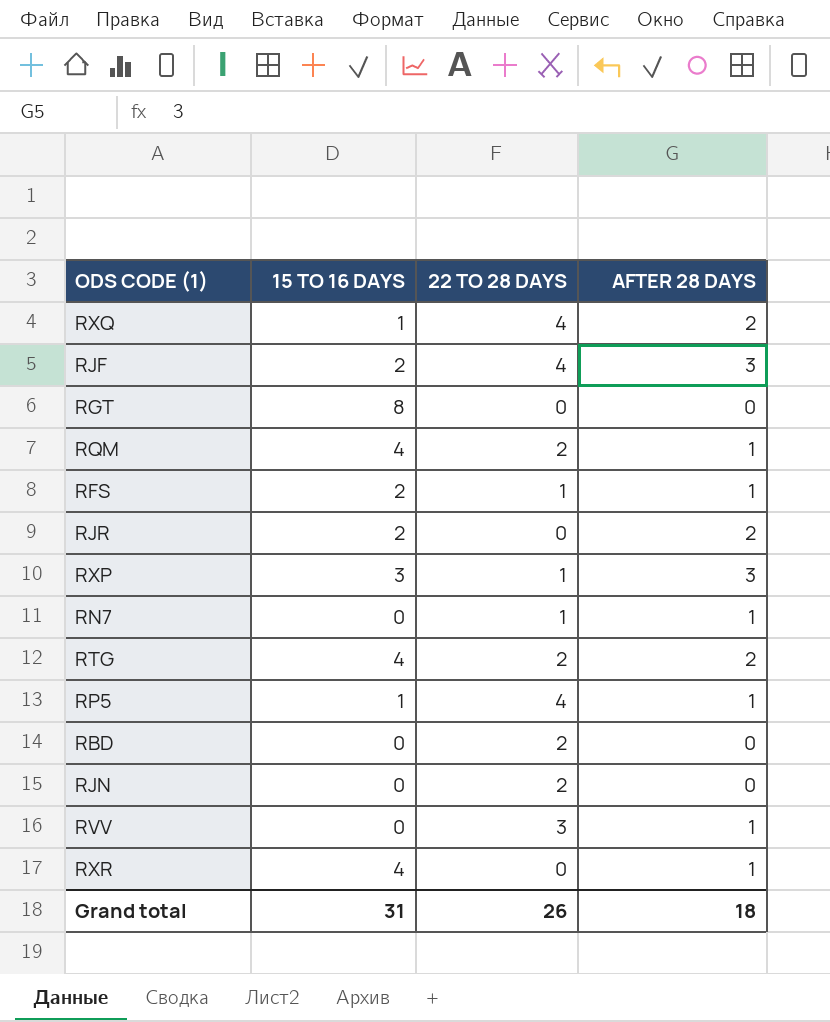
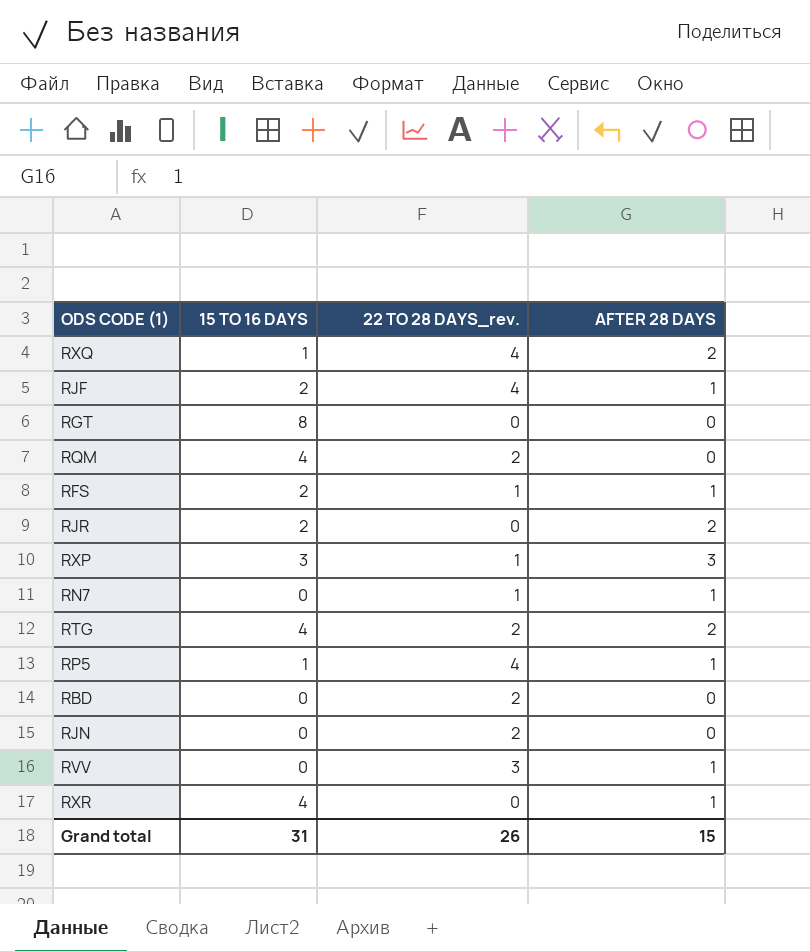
column name: 22 TO 28 DAYS -> 22 TO 28 DAYS_rev.
RJF | AFTER 28 DAYS: 3 -> 1
RQM | AFTER 28 DAYS: 1 -> 0
Grand total | AFTER 28 DAYS: 18 -> 15

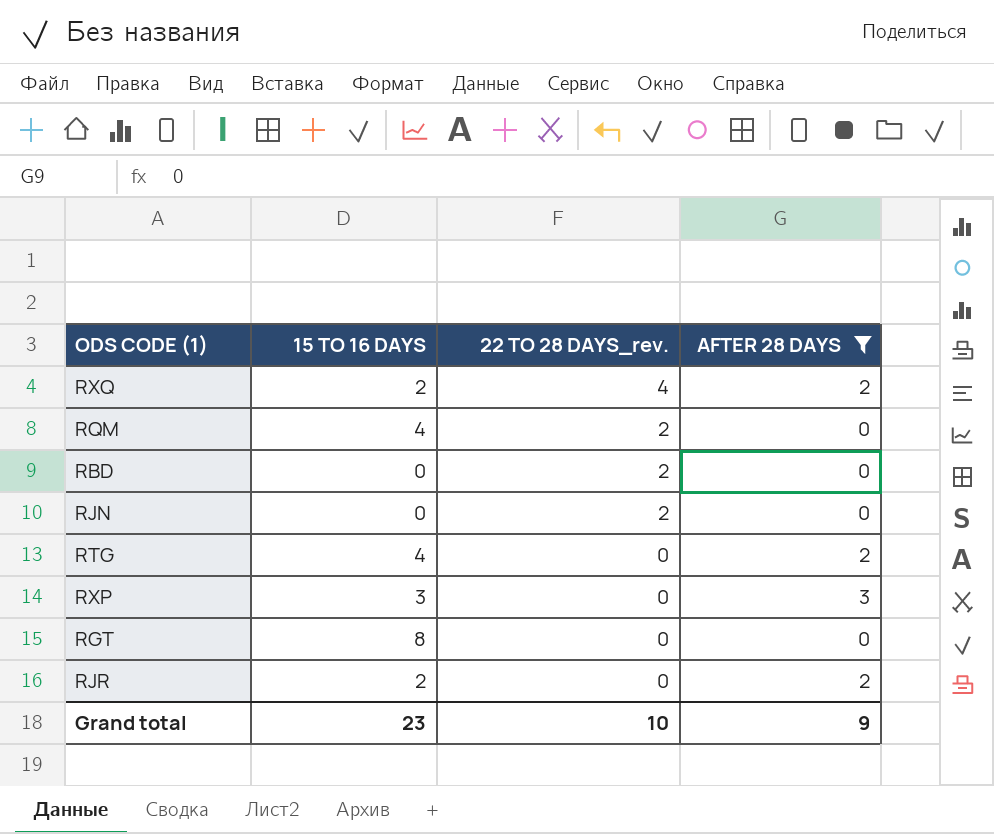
filter: none -> AFTER 28 DAYS != 1
row order: none -> 22 TO 28 DAYS_rev. descending
RXQ | 15 TO 16 DAYS: 1 -> 2
RTG | 22 TO 28 DAYS_rev.: 2 -> 0
RXP | 22 TO 28 DAYS_rev.: 1 -> 0
Grand total | 15 TO 16 DAYS: 31 -> 23
Grand total | 22 TO 28 DAYS_rev.: 26 -> 10
Grand total | AFTER 28 DAYS: 15 -> 9

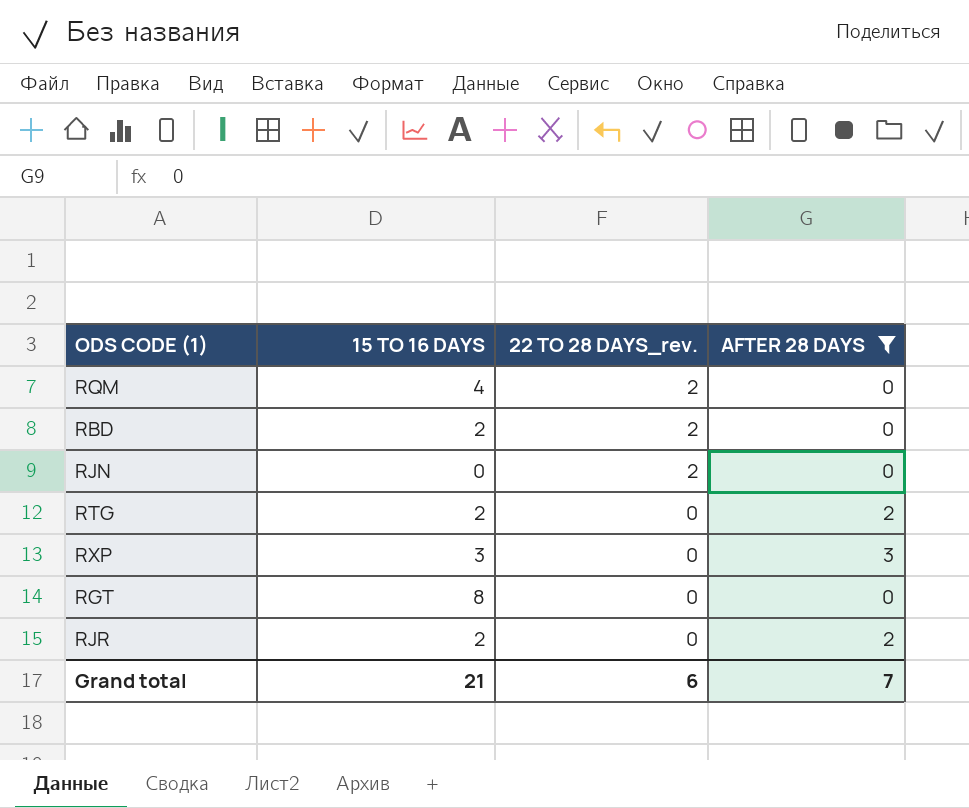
row RXQ: 2 | 4 | 2 -> none
RBD | 15 TO 16 DAYS: 0 -> 2
RTG | 15 TO 16 DAYS: 4 -> 2
Grand total | 15 TO 16 DAYS: 23 -> 21
Grand total | 22 TO 28 DAYS_rev.: 10 -> 6
Grand total | AFTER 28 DAYS: 9 -> 7

